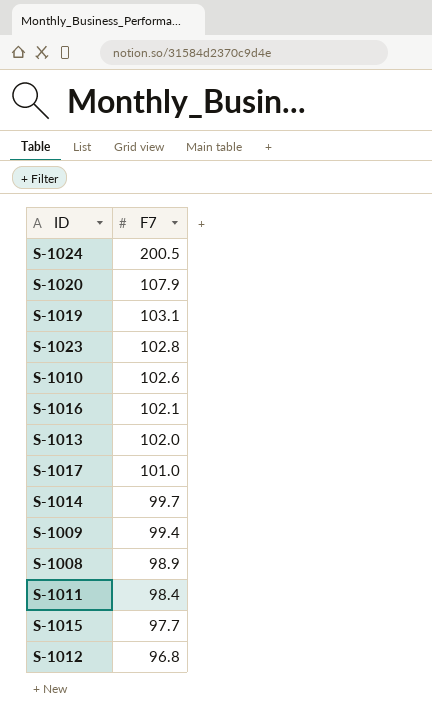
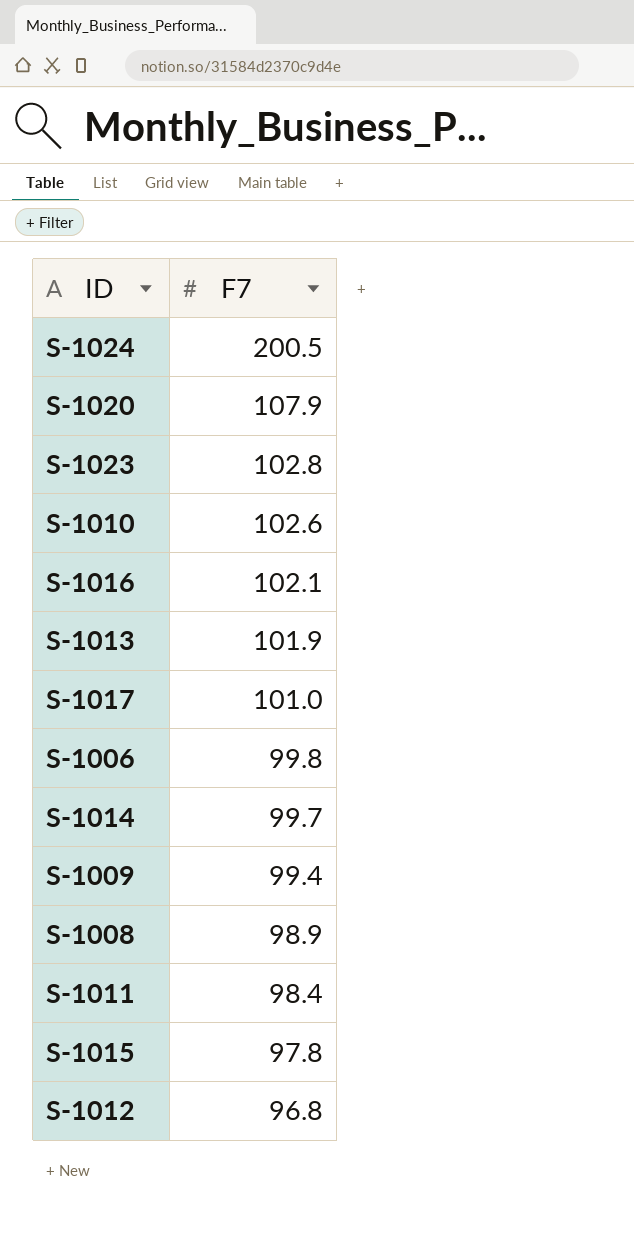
row S-1019: 103.1 -> none
S-1013 | F7: 102.0 -> 101.9
row S-1006: none -> 99.8
S-1015 | F7: 97.7 -> 97.8

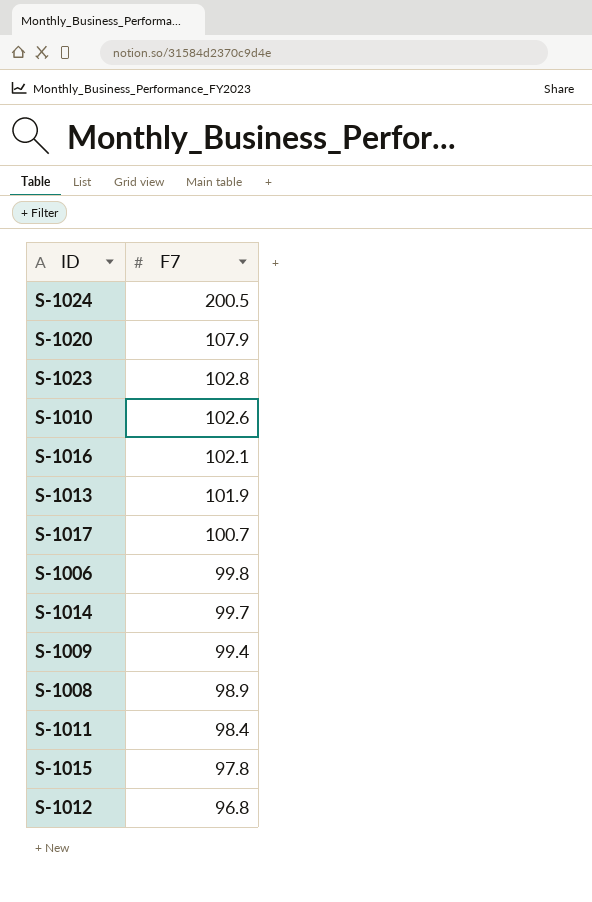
S-1017 | F7: 101.0 -> 100.7

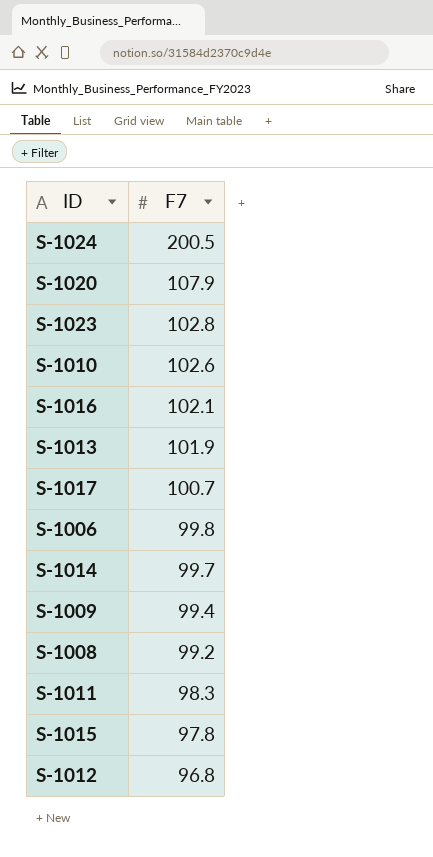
S-1008 | F7: 98.9 -> 99.2
S-1011 | F7: 98.4 -> 98.3

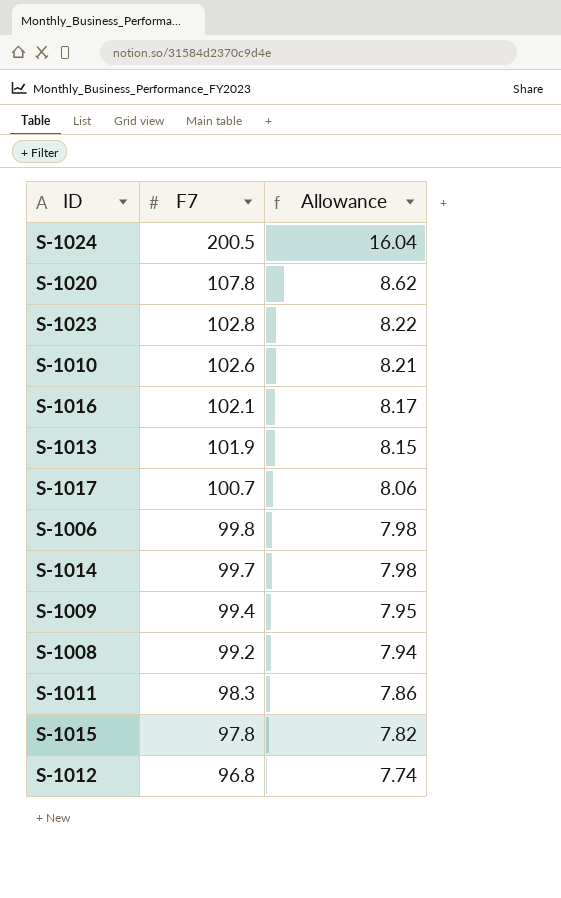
column Allowance | formula: none -> [F7] * 0.08
S-1020 | F7: 107.9 -> 107.8

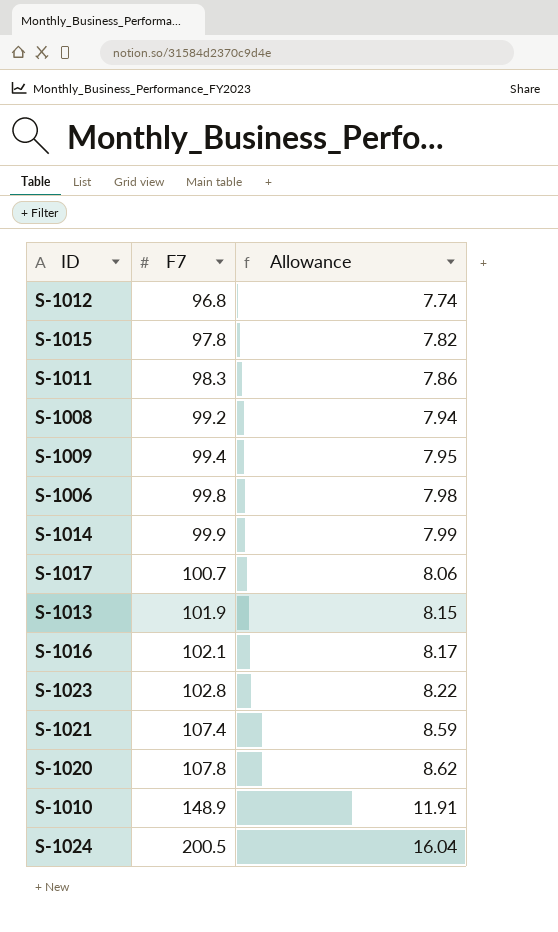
row order: F7 descending -> F7 ascending
S-1014 | F7: 99.7 -> 99.9
S-1014 | Allowance: 7.98 -> 7.99
row S-1021: none -> 107.4 | 8.59
S-1010 | F7: 102.6 -> 148.9
S-1010 | Allowance: 8.21 -> 11.91

